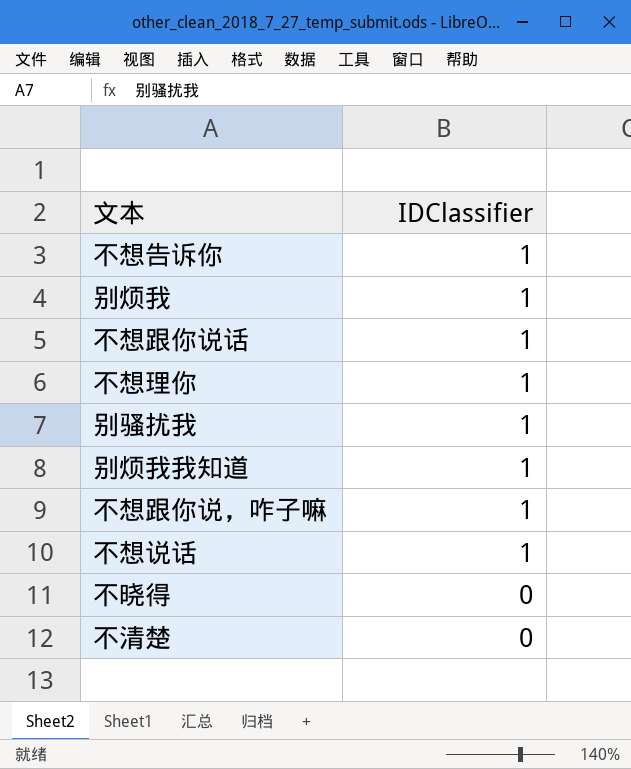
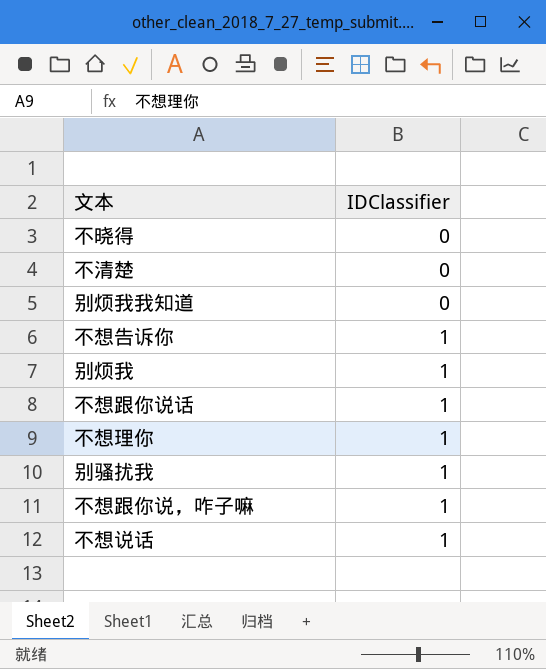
row order: IDClassifier descending -> IDClassifier ascending
别烦我我知道 | IDClassifier: 1 -> 0

